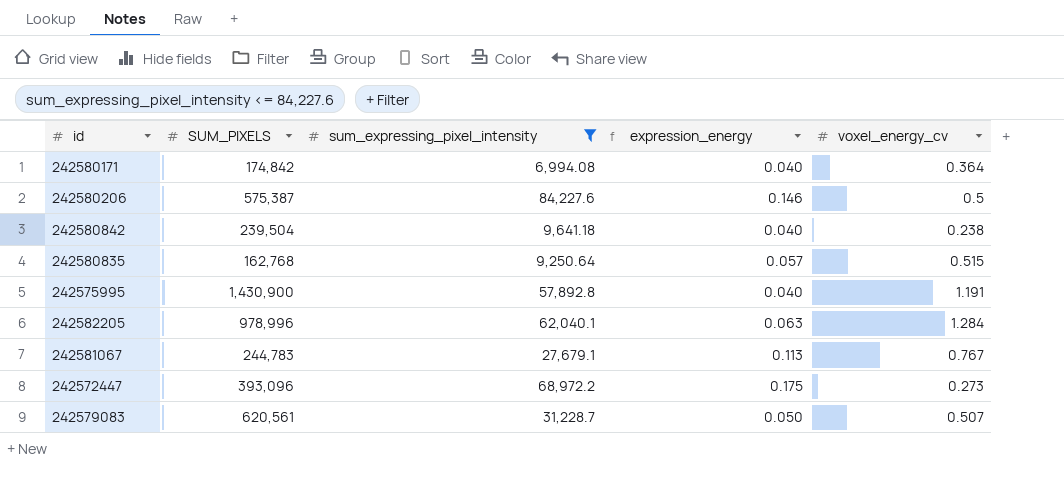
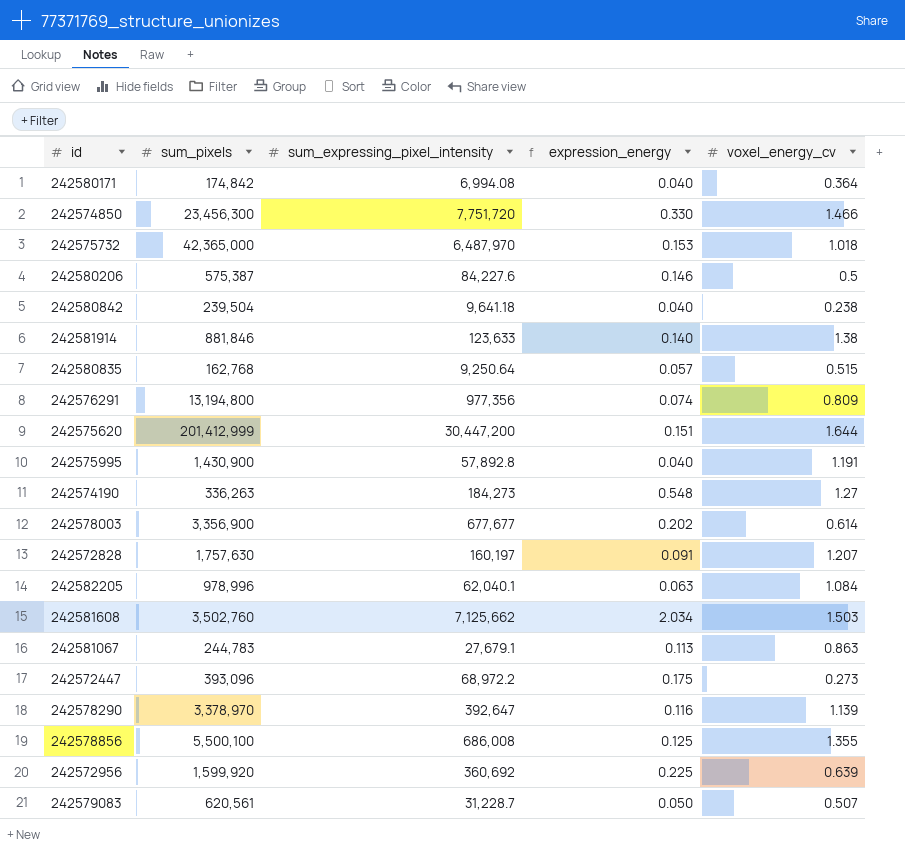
filter: sum_expressing_pixel_intensity <= 84,227.6 -> none
column name: SUM_PIXELS -> sum_pixels
242582205 | voxel_energy_cv: 1.284 -> 1.084
242581067 | voxel_energy_cv: 0.767 -> 0.863

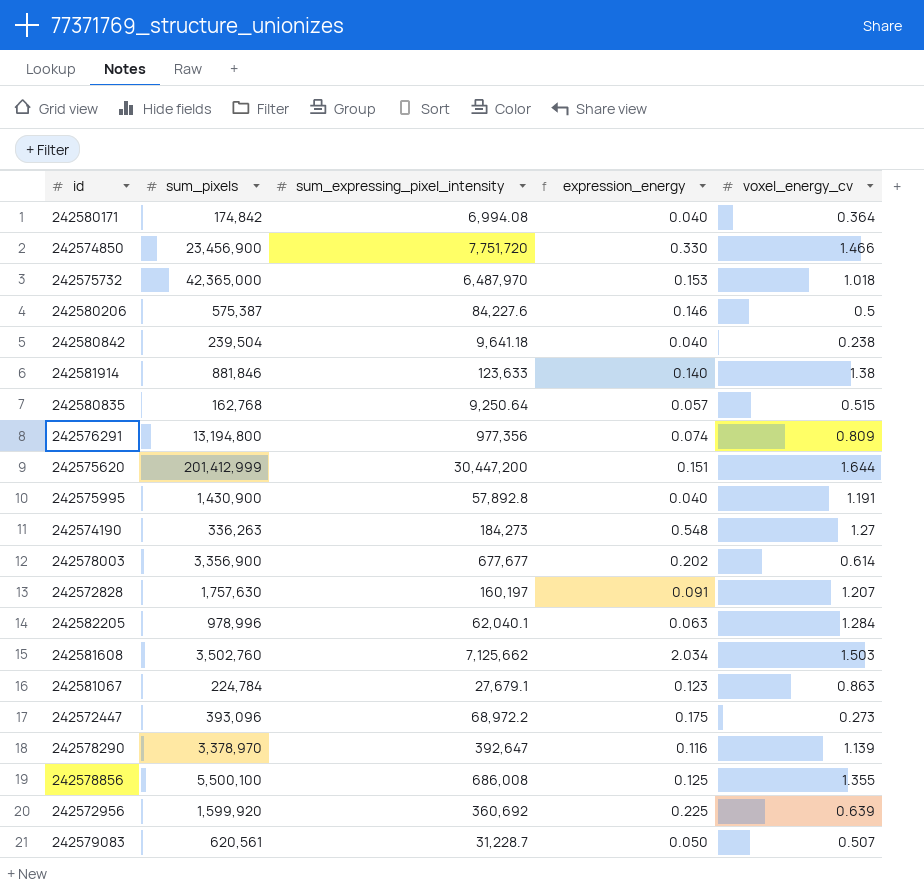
242574850 | sum_pixels: 23,456,300 -> 23,456,900
242582205 | voxel_energy_cv: 1.084 -> 1.284
242581067 | sum_pixels: 244,783 -> 224,784
242581067 | expression_energy: 0.113 -> 0.123

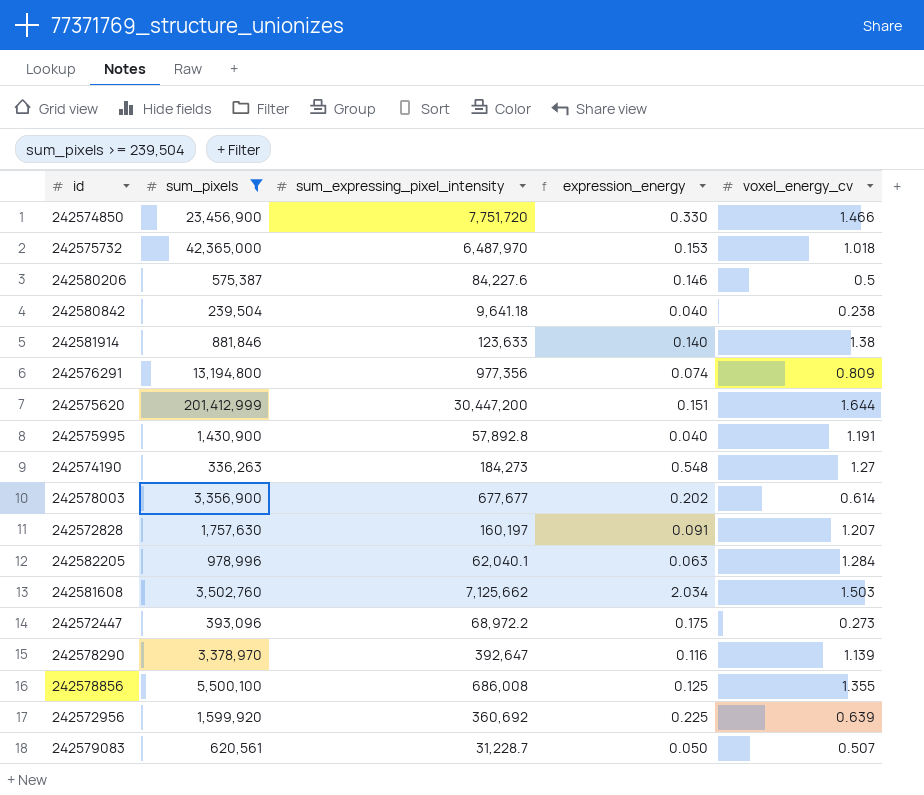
filter: none -> sum_pixels >= 239,504

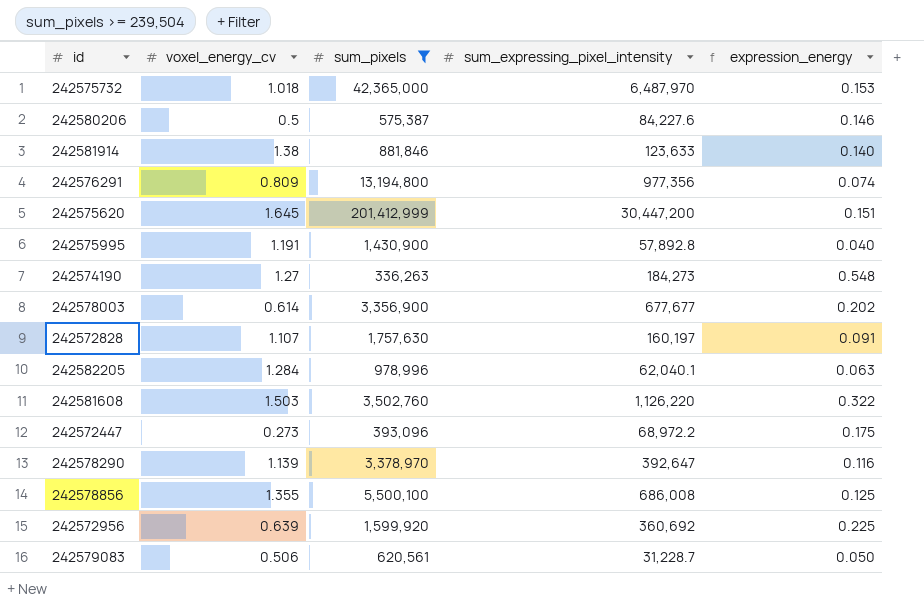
column voxel_energy_cv | position: 5 -> 2
row 242574850: 23,456,900 | 7,751,720 | 0.330 | 1.466 -> none
row 242580842: 239,504 | 9,641.18 | 0.040 | 0.238 -> none
242575620 | voxel_energy_cv: 1.644 -> 1.645
242572828 | voxel_energy_cv: 1.207 -> 1.107
242581608 | sum_expressing_pixel_intensity: 7,125,662 -> 1,126,220
242581608 | expression_energy: 2.034 -> 0.322
242579083 | voxel_energy_cv: 0.507 -> 0.506

